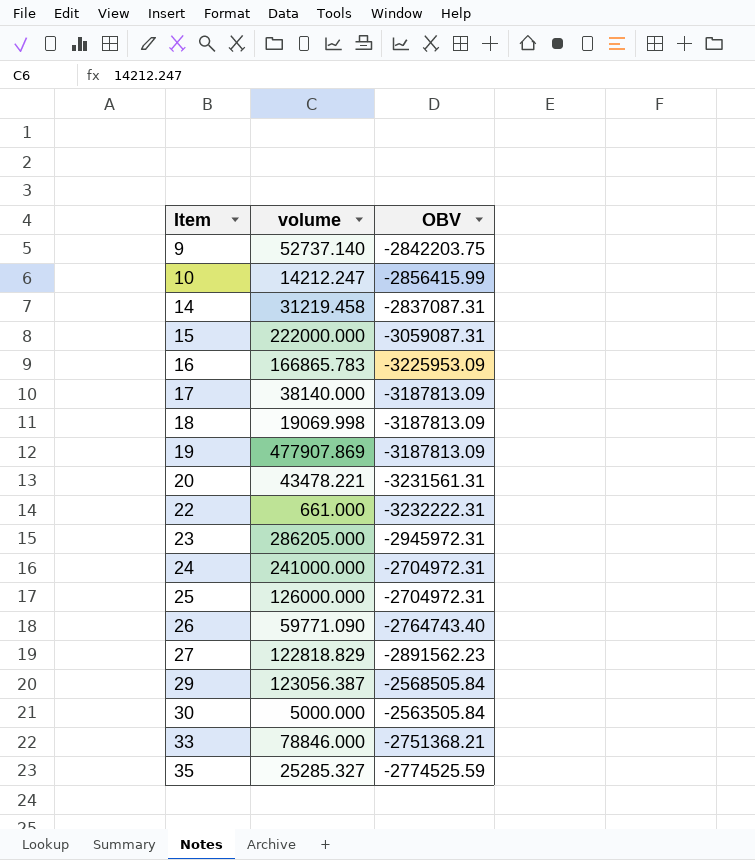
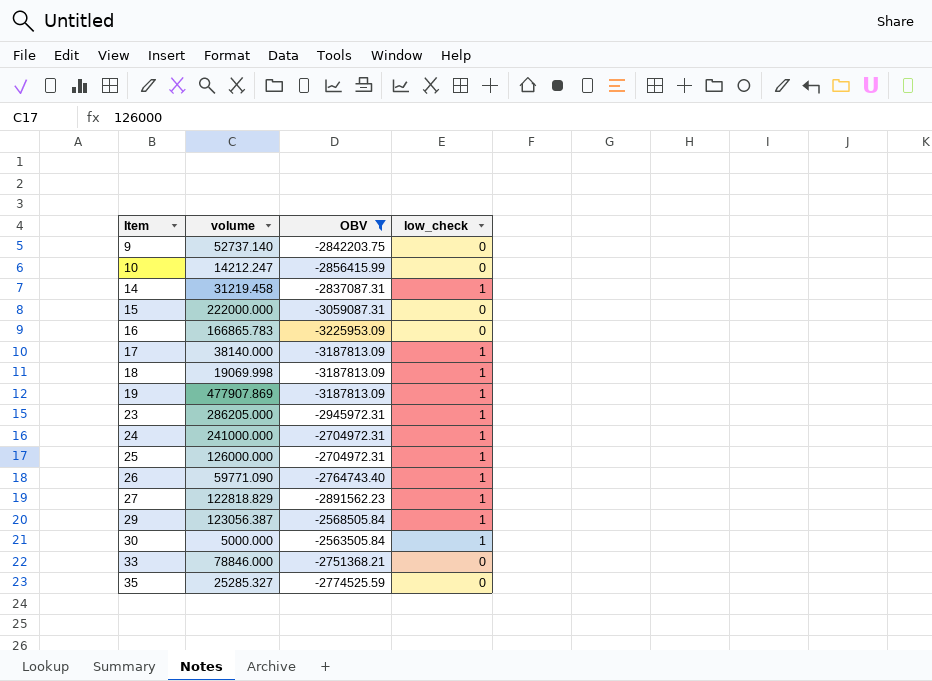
filter: none -> OBV >= -3225953.09
column low_check | position: none -> 4

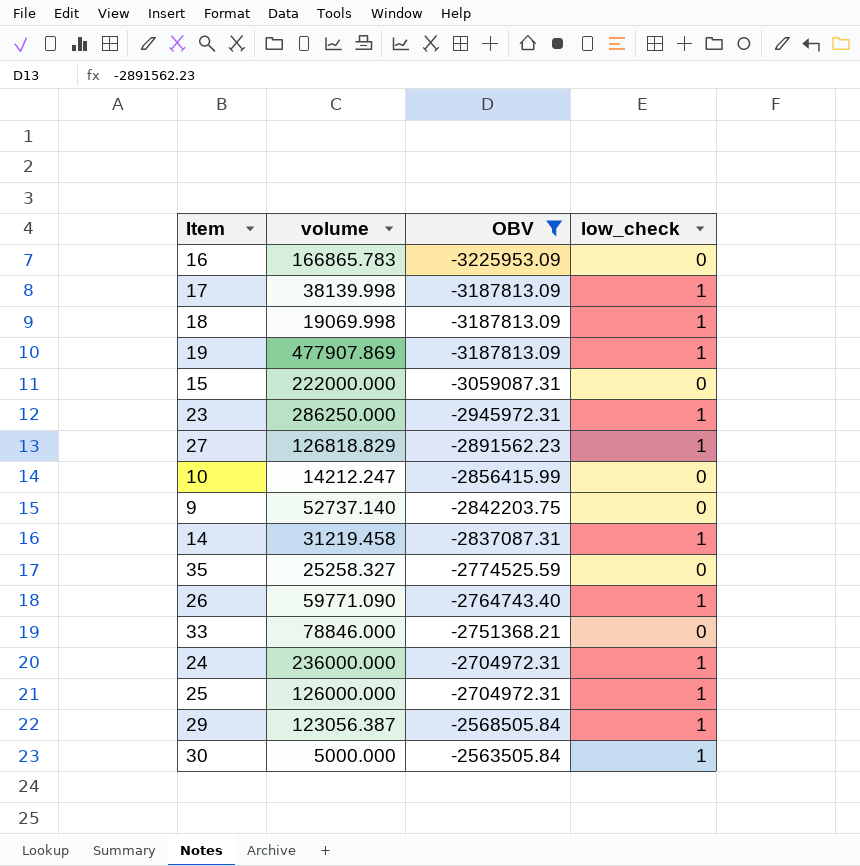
row order: Item ascending -> OBV ascending
17 | volume: 38140.000 -> 38139.998
23 | volume: 286205.000 -> 286250.000
27 | volume: 122818.829 -> 126818.829
35 | volume: 25285.327 -> 25258.327
24 | volume: 241000.000 -> 236000.000

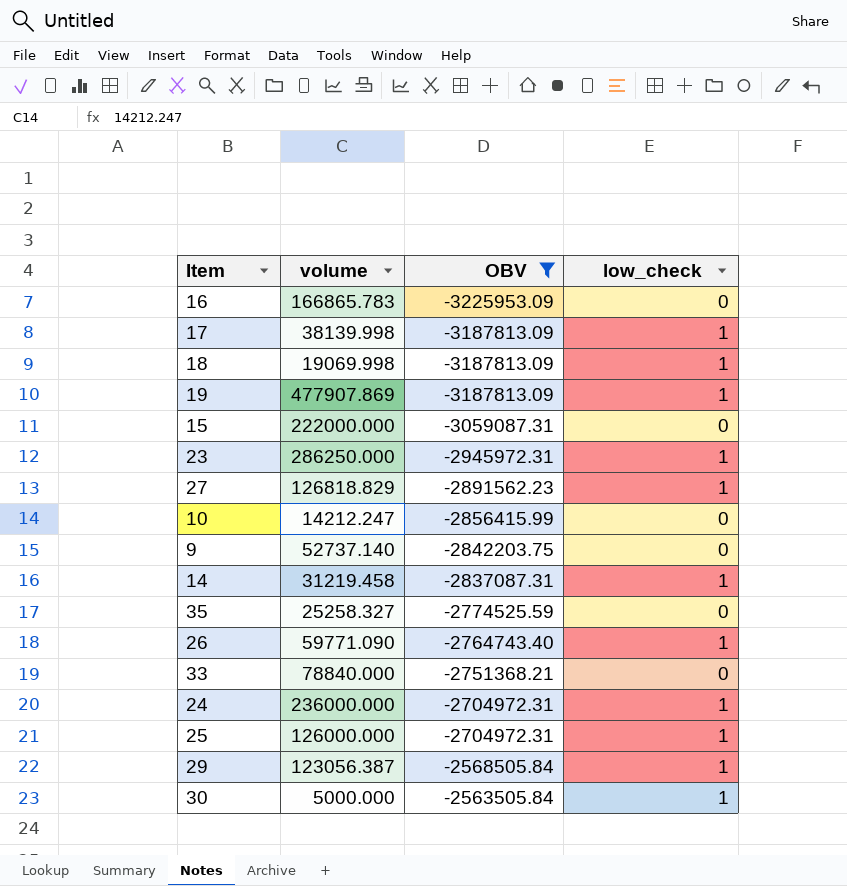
33 | volume: 78846.000 -> 78840.000

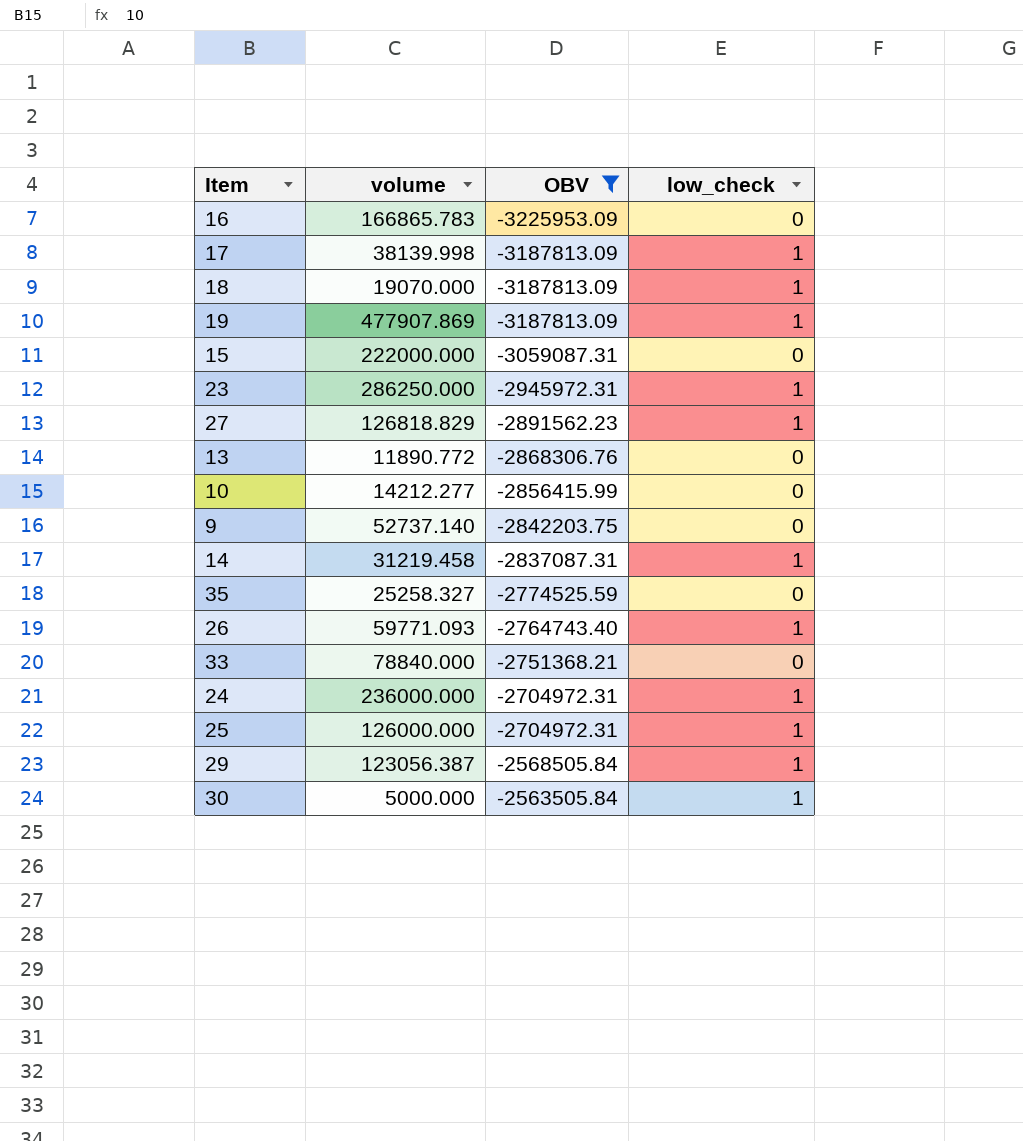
18 | volume: 19069.998 -> 19070.000
row 13: none -> 11890.772 | -2868306.76 | 0
10 | volume: 14212.247 -> 14212.277
26 | volume: 59771.090 -> 59771.093

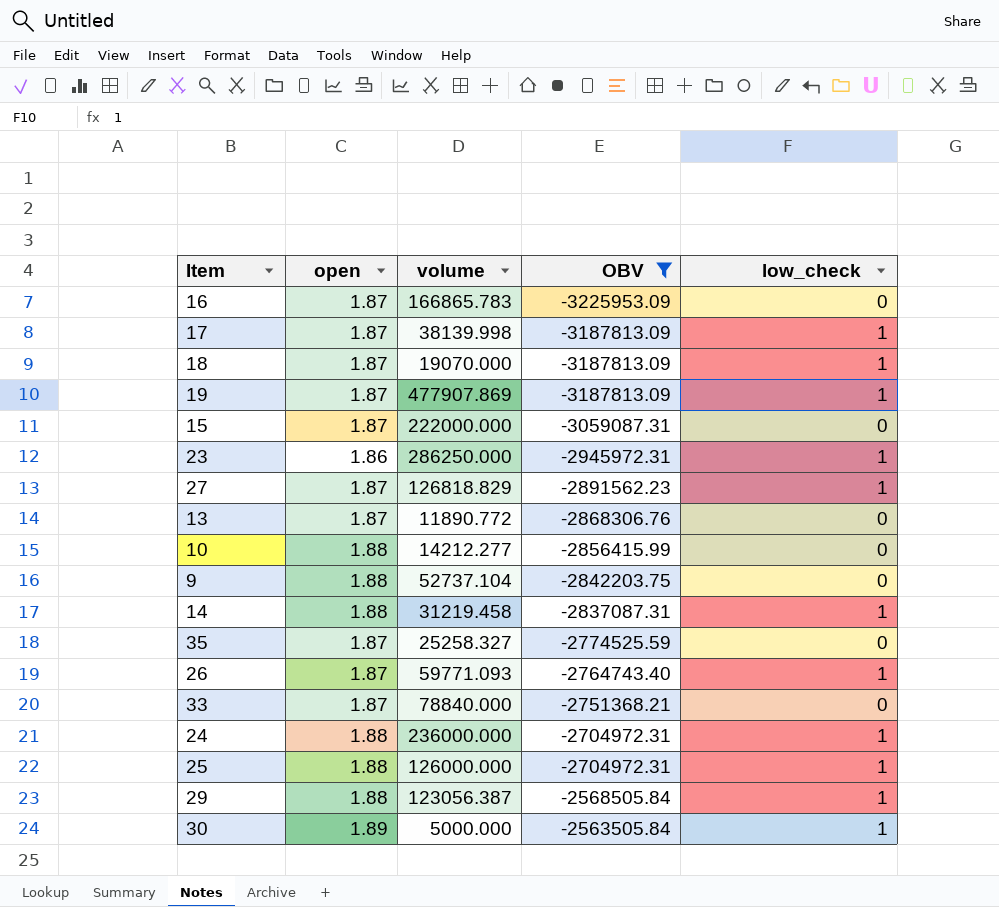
column open | position: none -> 2
9 | volume: 52737.140 -> 52737.104

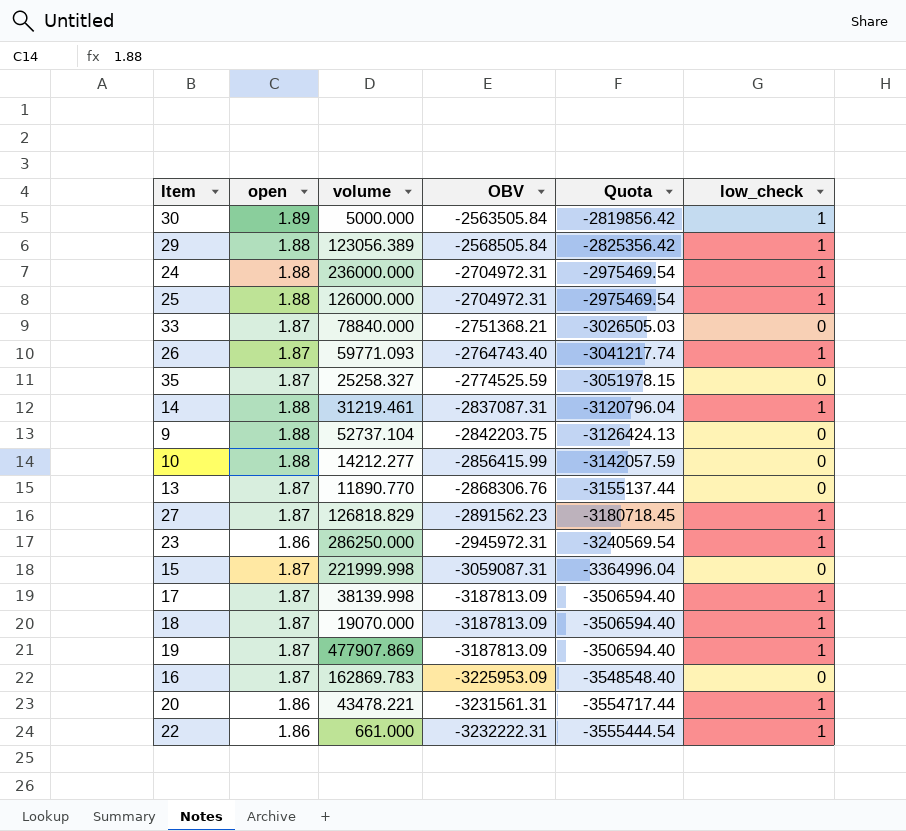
filter: OBV >= -3225953.09 -> none
row order: OBV ascending -> OBV descending
column Quota | formula: none -> [OBV] * 1.1
29 | volume: 123056.387 -> 123056.389
14 | volume: 31219.458 -> 31219.461
13 | volume: 11890.772 -> 11890.770
15 | volume: 222000.000 -> 221999.998
16 | volume: 166865.783 -> 162869.783

